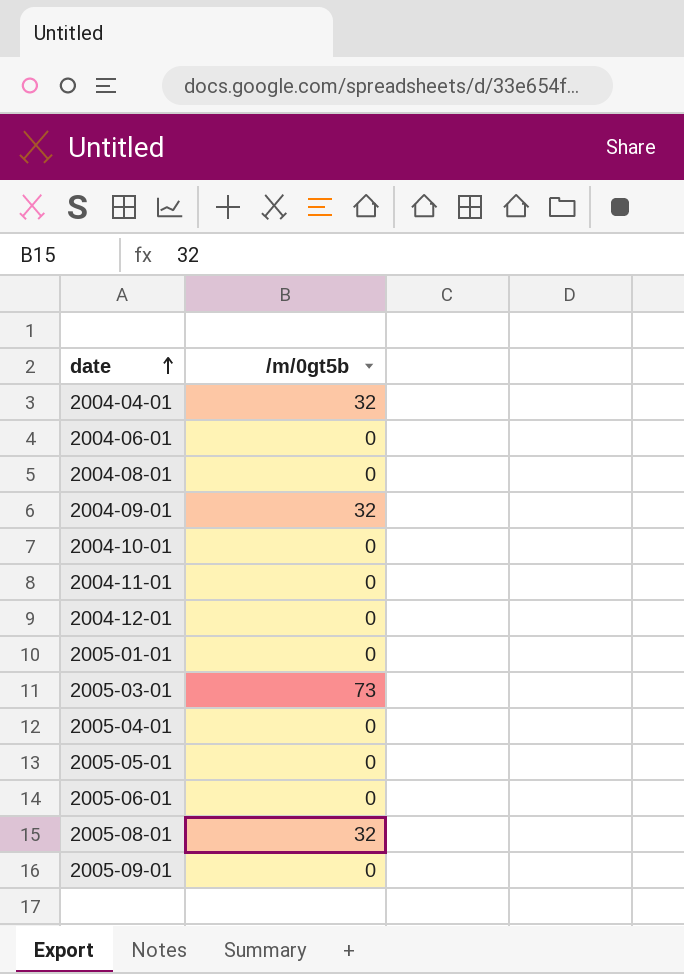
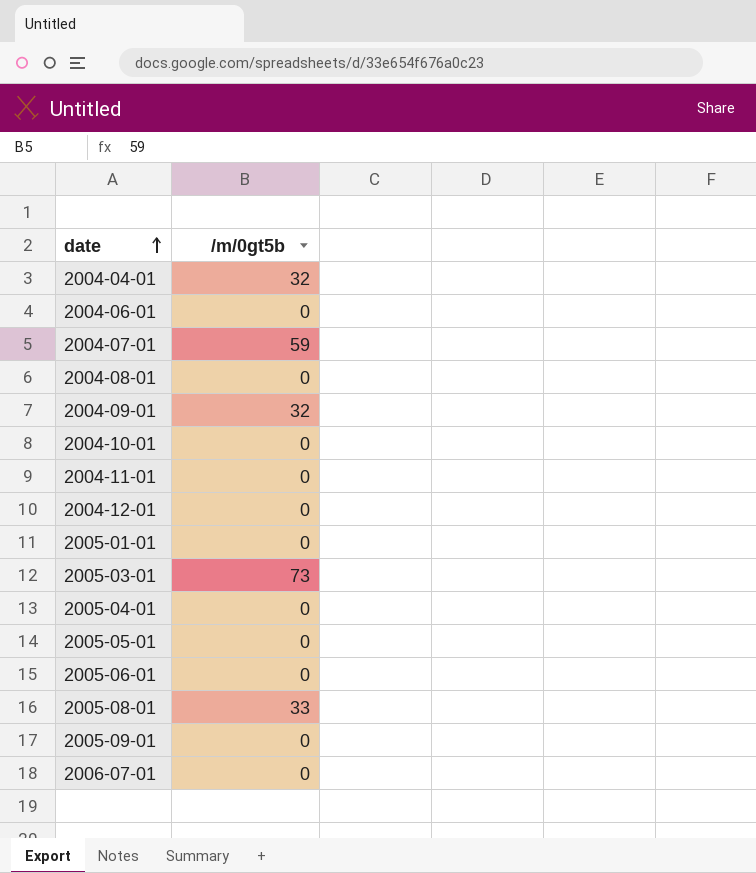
row 2004-07-01: none -> 59
2005-08-01 | /m/0gt5b: 32 -> 33
row 2006-07-01: none -> 0

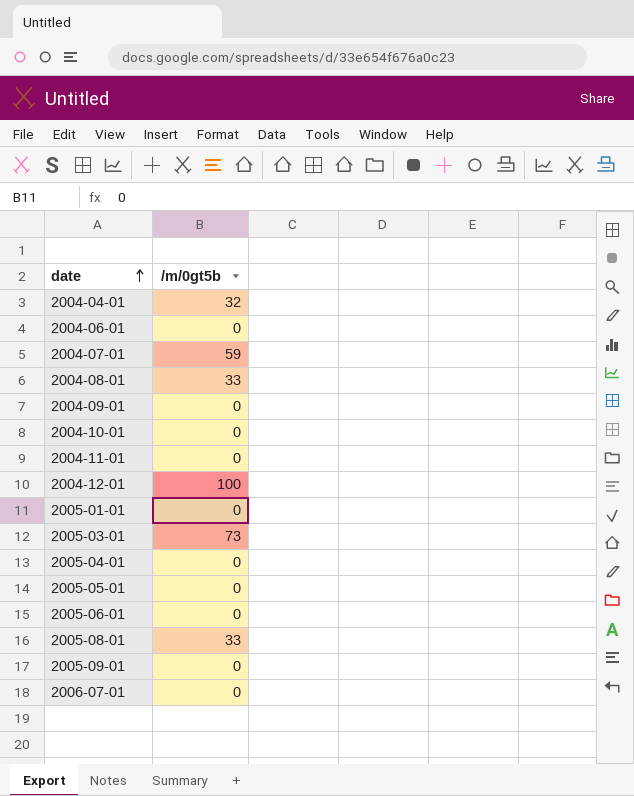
2004-08-01 | /m/0gt5b: 0 -> 33
2004-09-01 | /m/0gt5b: 32 -> 0
2004-12-01 | /m/0gt5b: 0 -> 100

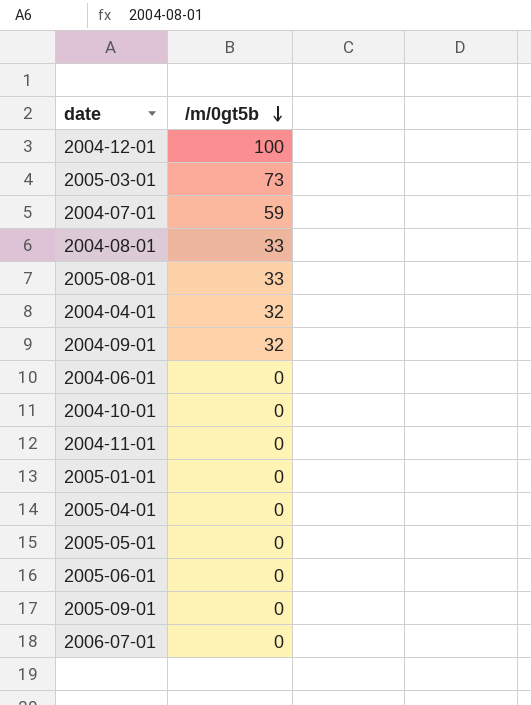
row order: date ascending -> /m/0gt5b descending
2004-09-01 | /m/0gt5b: 0 -> 32

